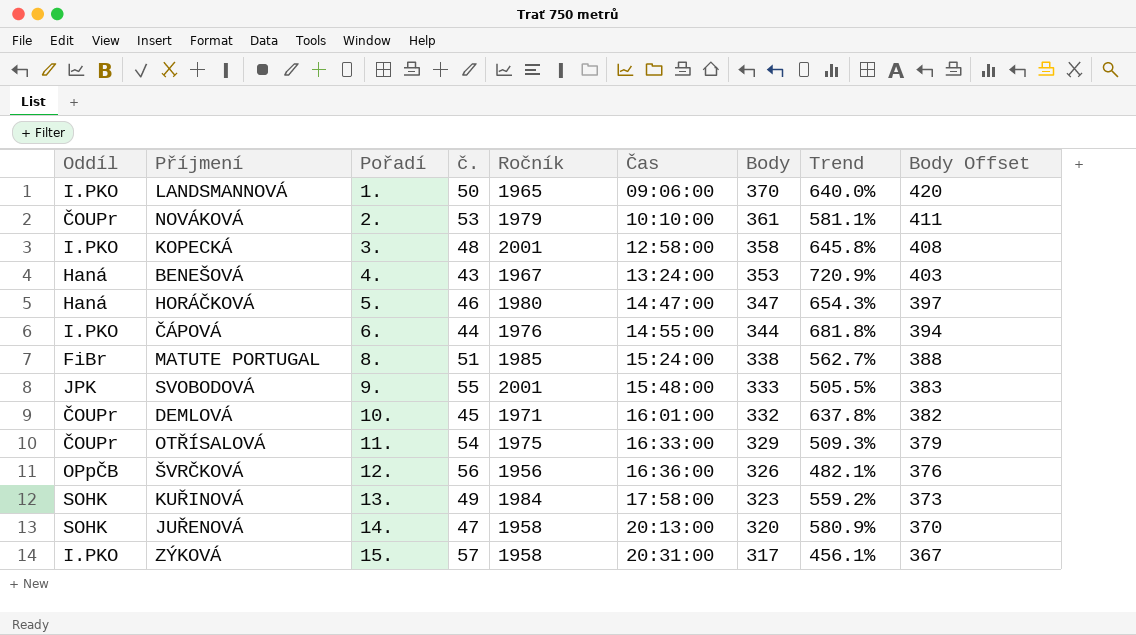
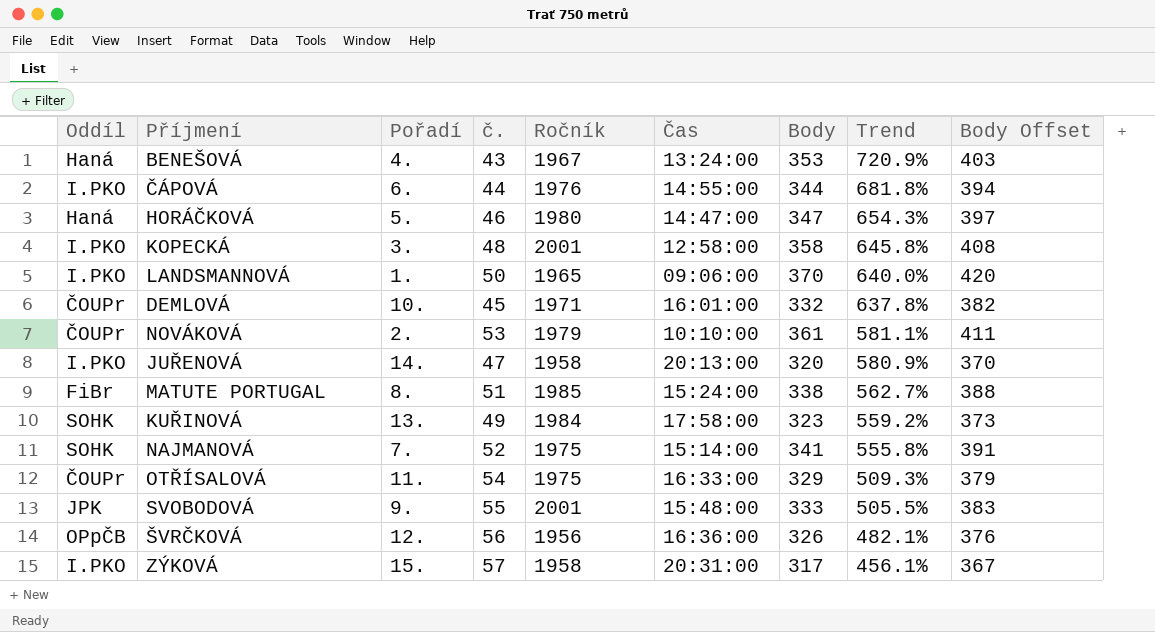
row order: Pořadí ascending -> Trend descending
JUŘENOVÁ | Oddíl: SOHK -> I.PKO
row NAJMANOVÁ: none -> SOHK | 7. | 52 | 1975 | 15:14:00 | 341 | 555.8% | 391

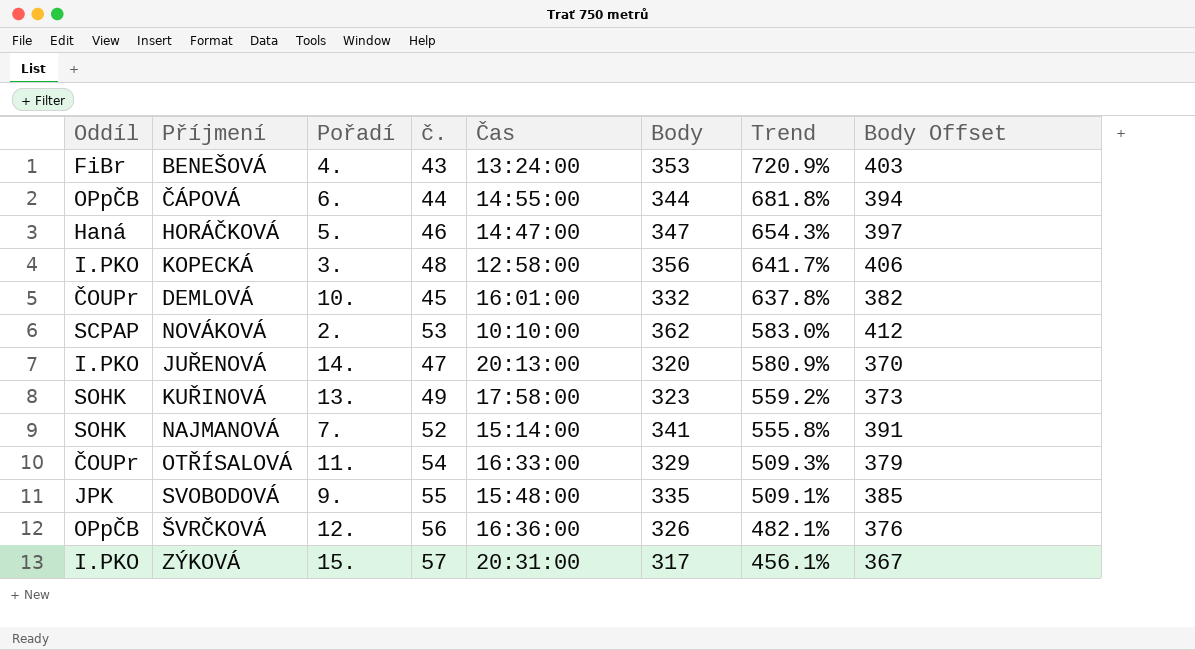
column Ročník | position: 5 -> none
row LANDSMANNOVÁ: I.PKO | 1. | 50 | 1965 | 09:06:00 | 370 | 640.0% | 420 -> none
row MATUTE PORTUGAL: FiBr | 8. | 51 | 1985 | 15:24:00 | 338 | 562.7% | 388 -> none
BENEŠOVÁ | Oddíl: Haná -> FiBr
ČÁPOVÁ | Oddíl: I.PKO -> OPpČB
KOPECKÁ | Body: 358 -> 356
KOPECKÁ | Trend: 645.8% -> 641.7%
KOPECKÁ | Body Offset: 408 -> 406
NOVÁKOVÁ | Oddíl: ČOUPr -> SCPAP
NOVÁKOVÁ | Body: 361 -> 362
NOVÁKOVÁ | Trend: 581.1% -> 583.0%
NOVÁKOVÁ | Body Offset: 411 -> 412
SVOBODOVÁ | Body: 333 -> 335
SVOBODOVÁ | Trend: 505.5% -> 509.1%
SVOBODOVÁ | Body Offset: 383 -> 385

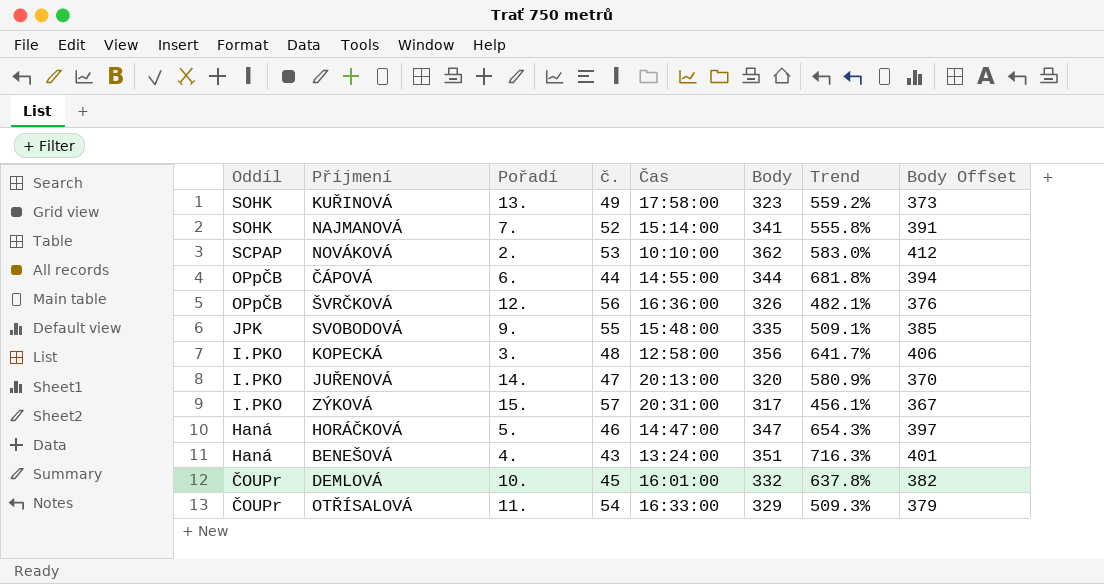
row order: Trend descending -> Oddíl descending
BENEŠOVÁ | Oddíl: FiBr -> Haná
BENEŠOVÁ | Body: 353 -> 351
BENEŠOVÁ | Trend: 720.9% -> 716.3%
BENEŠOVÁ | Body Offset: 403 -> 401

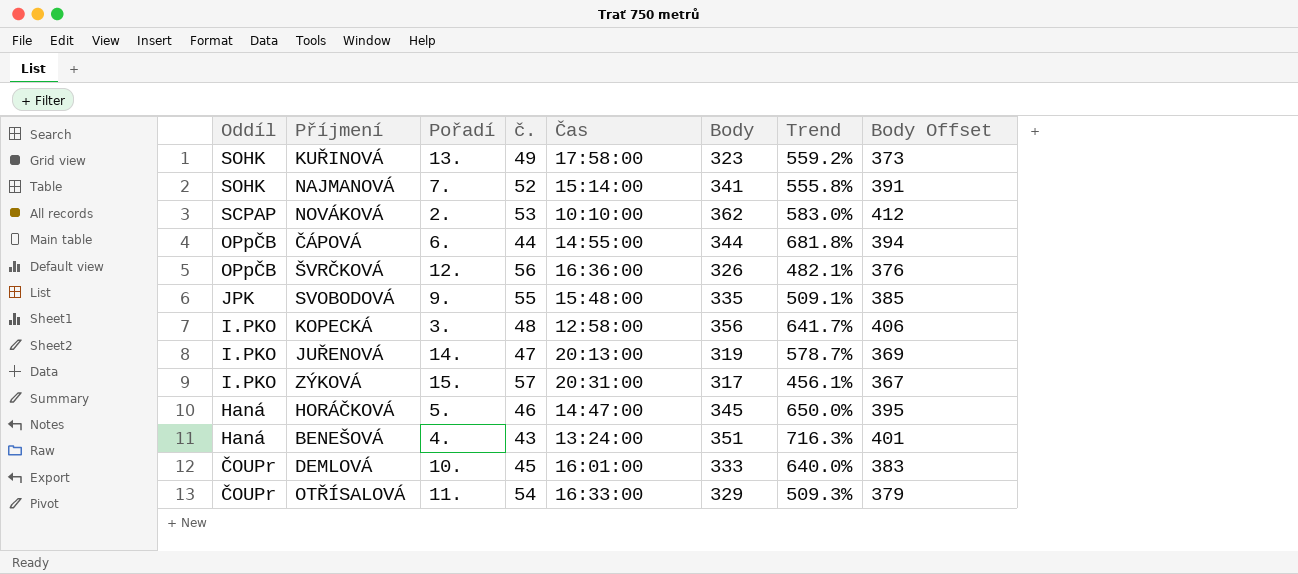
JUŘENOVÁ | Body: 320 -> 319
JUŘENOVÁ | Trend: 580.9% -> 578.7%
JUŘENOVÁ | Body Offset: 370 -> 369
HORÁČKOVÁ | Body: 347 -> 345
HORÁČKOVÁ | Trend: 654.3% -> 650.0%
HORÁČKOVÁ | Body Offset: 397 -> 395
DEMLOVÁ | Body: 332 -> 333
DEMLOVÁ | Trend: 637.8% -> 640.0%
DEMLOVÁ | Body Offset: 382 -> 383

